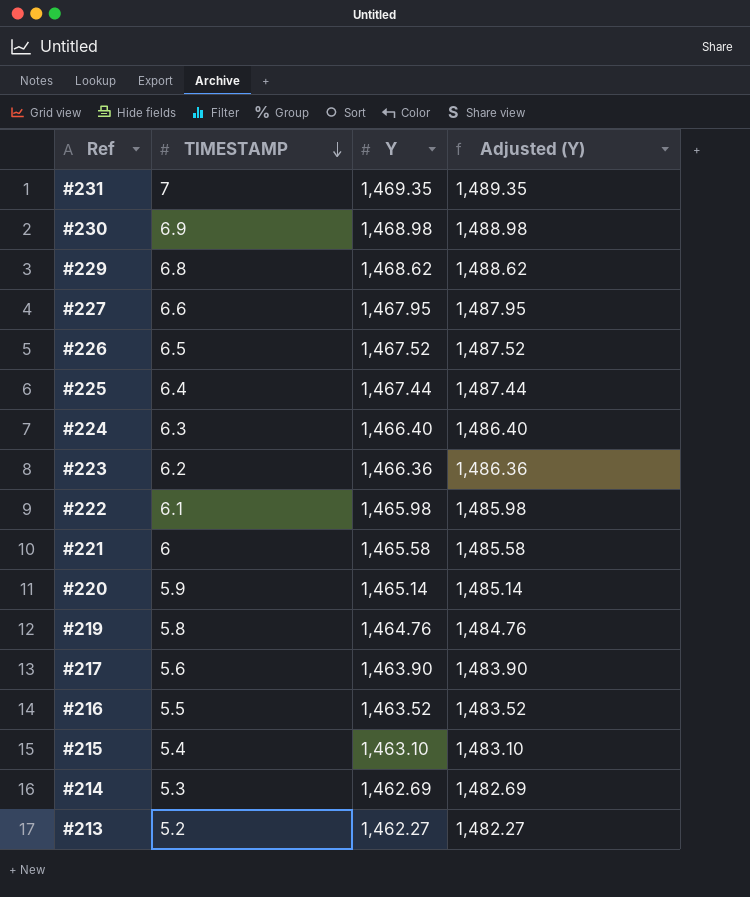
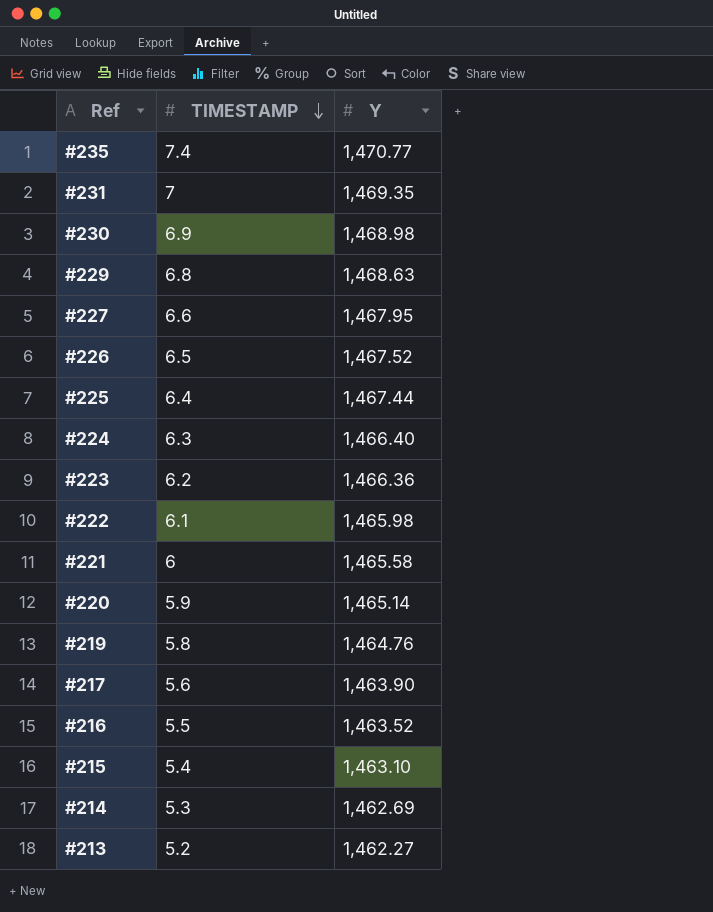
column Adjusted (Y) | formula: [Y] + 20 -> none
row #235: none -> 7.4 | 1,470.77
#229 | Y: 1,468.62 -> 1,468.63

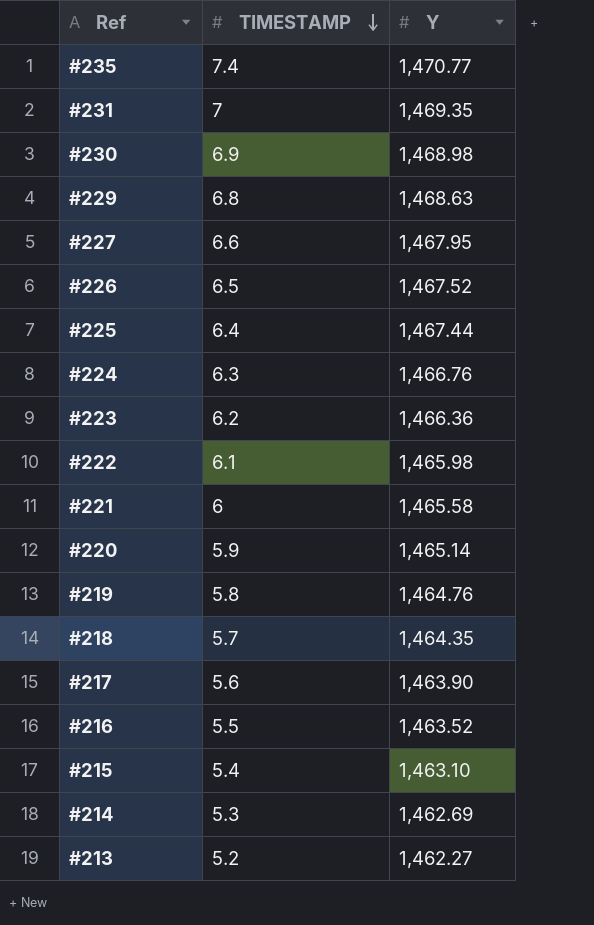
#224 | Y: 1,466.40 -> 1,466.76
row #218: none -> 5.7 | 1,464.35

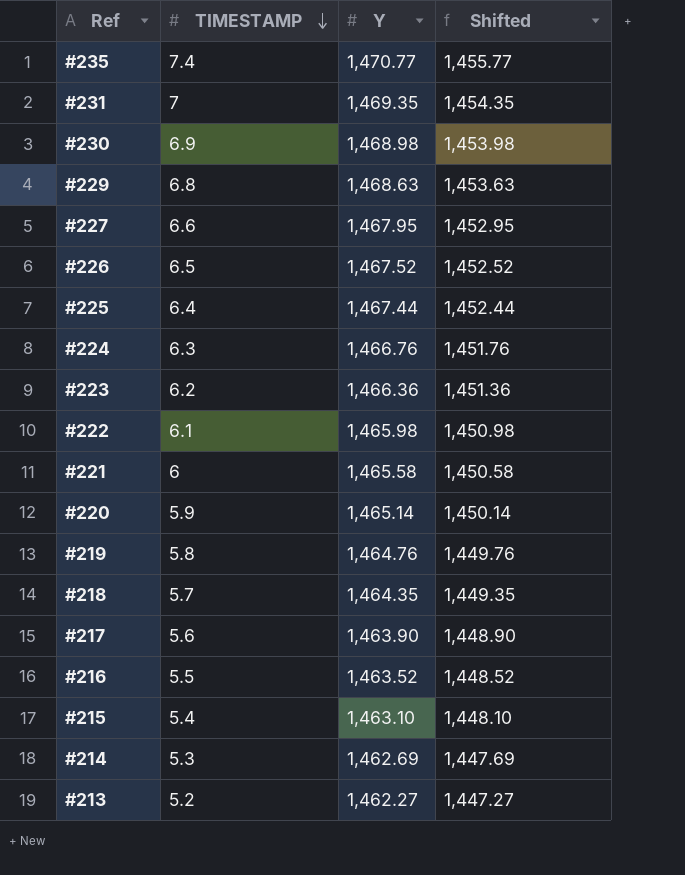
column Shifted | formula: none -> [Y] - 15

